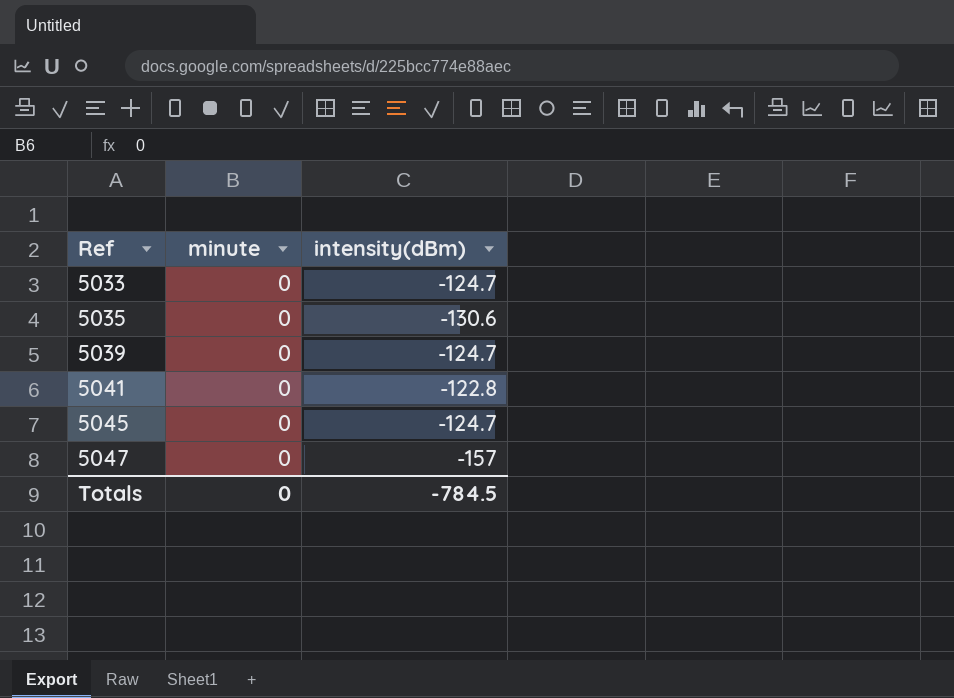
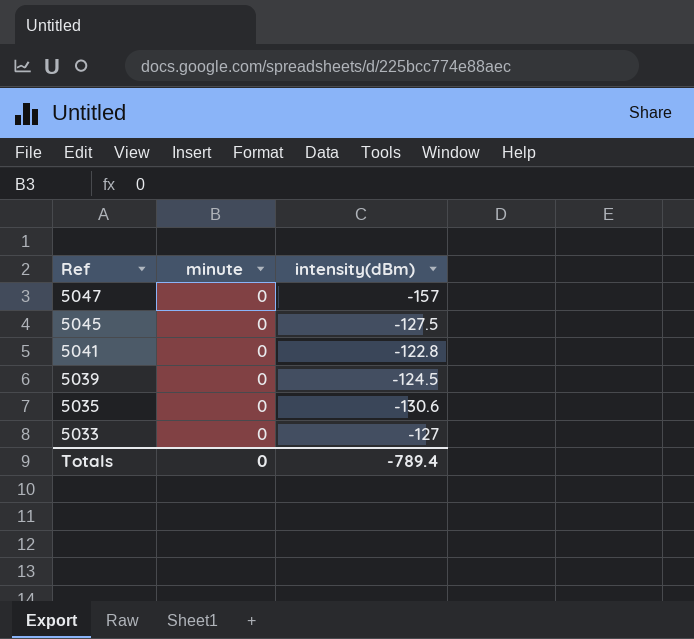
row order: Ref ascending -> Ref descending
5045 | intensity(dBm): -124.7 -> -127.5
5039 | intensity(dBm): -124.7 -> -124.5
5033 | intensity(dBm): -124.7 -> -127
Totals | intensity(dBm): -784.5 -> -789.4

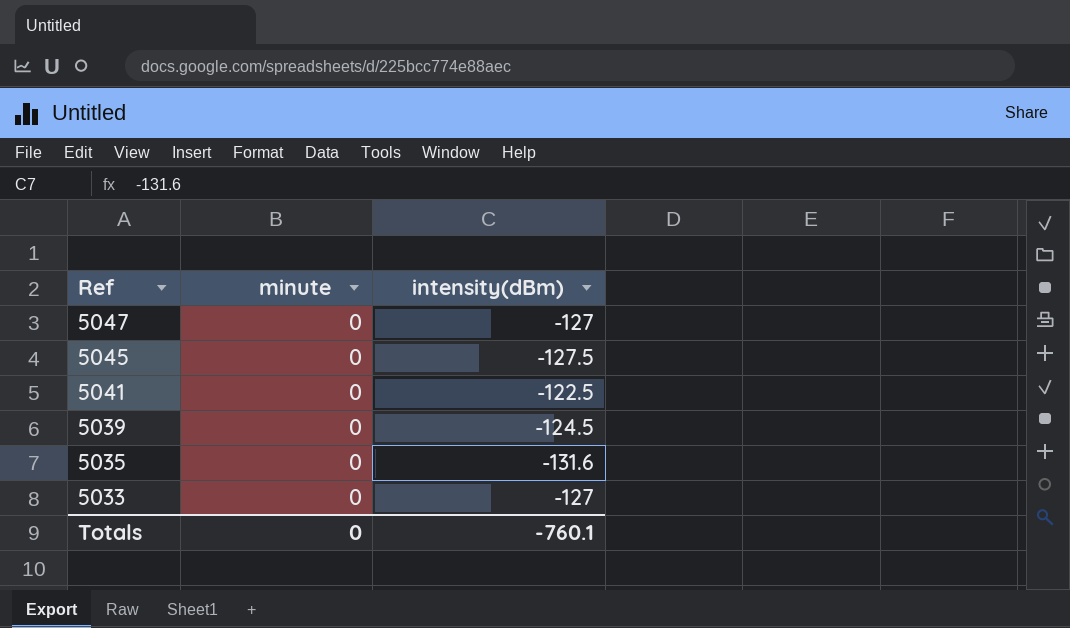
5047 | intensity(dBm): -157 -> -127
5041 | intensity(dBm): -122.8 -> -122.5
5035 | intensity(dBm): -130.6 -> -131.6
Totals | intensity(dBm): -789.4 -> -760.1

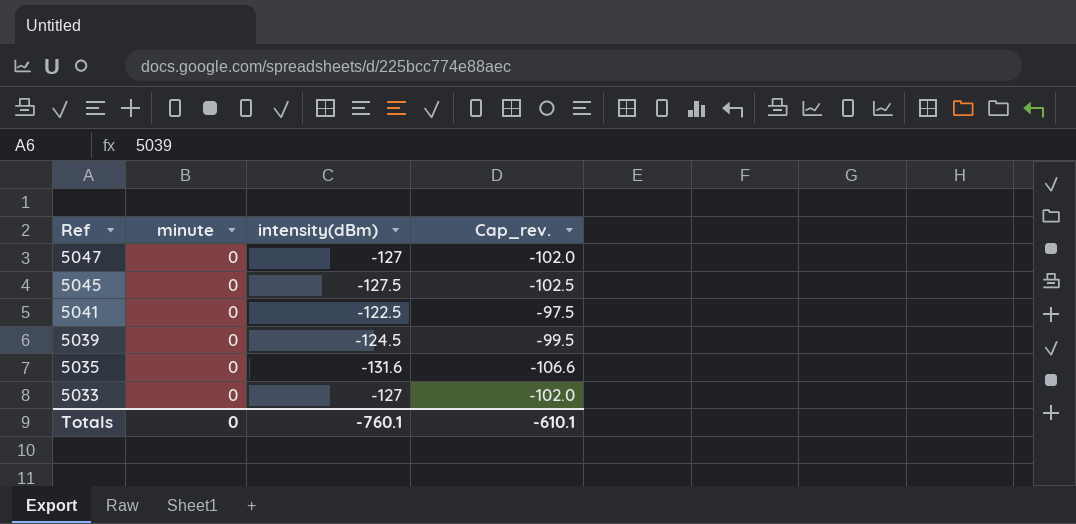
column Cap_rev. | formula: none -> [intensity(dBm)] + 25

